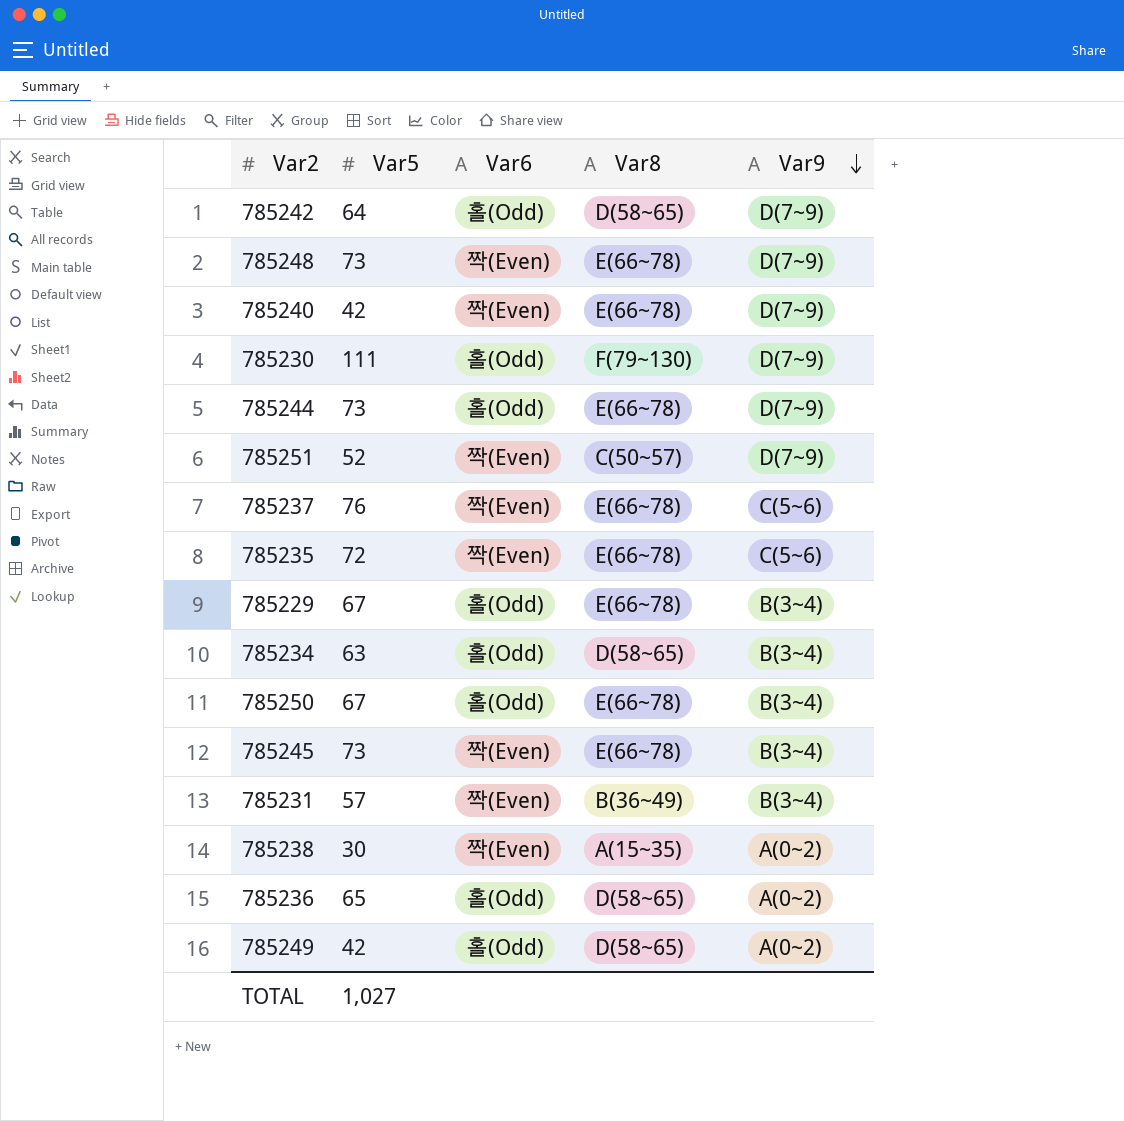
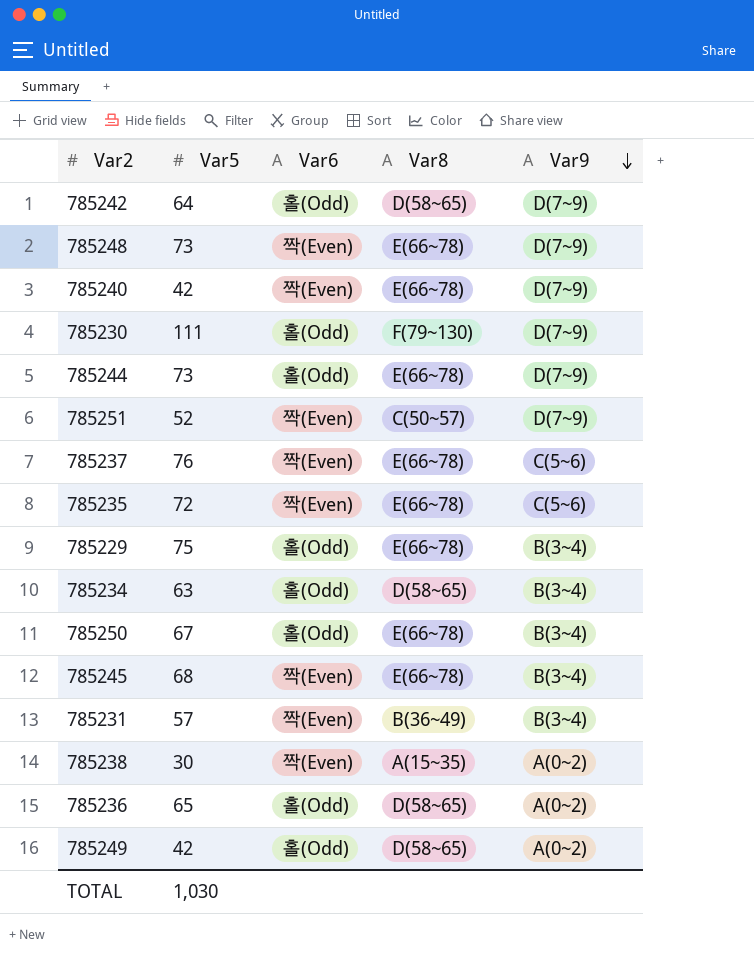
785229 | Var5: 67 -> 75
785245 | Var5: 73 -> 68
TOTAL | Var5: 1,027 -> 1,030

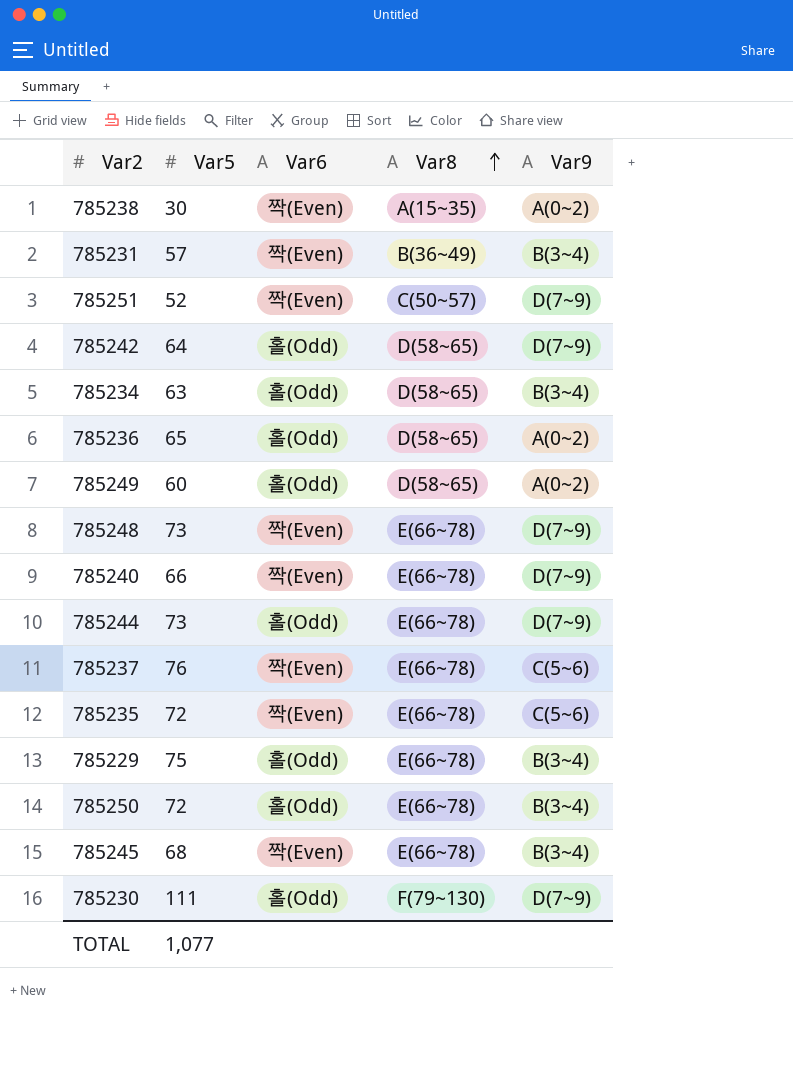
row order: Var9 descending -> Var8 ascending
785249 | Var5: 42 -> 60
785240 | Var5: 42 -> 66
785250 | Var5: 67 -> 72
TOTAL | Var5: 1,030 -> 1,077

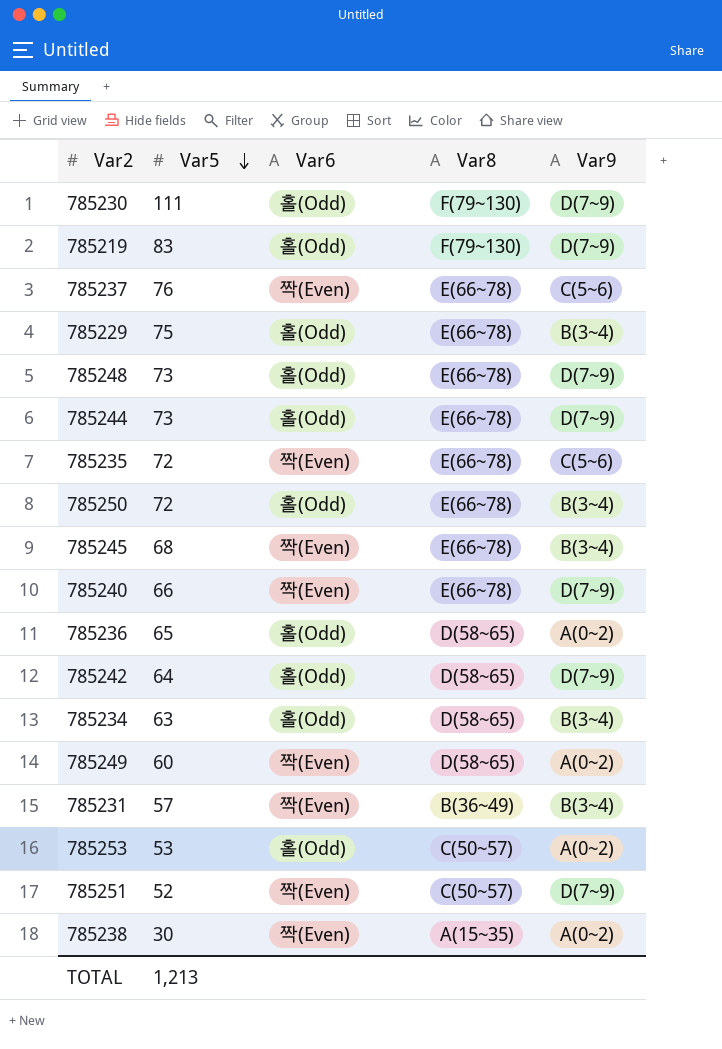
row order: Var8 ascending -> Var5 descending
row 785219: none -> 83 | 홀(Odd) | F(79~130) | D(7~9)
785248 | Var6: 짝(Even) -> 홀(Odd)
785249 | Var6: 홀(Odd) -> 짝(Even)
row 785253: none -> 53 | 홀(Odd) | C(50~57) | A(0~2)
TOTAL | Var5: 1,077 -> 1,213

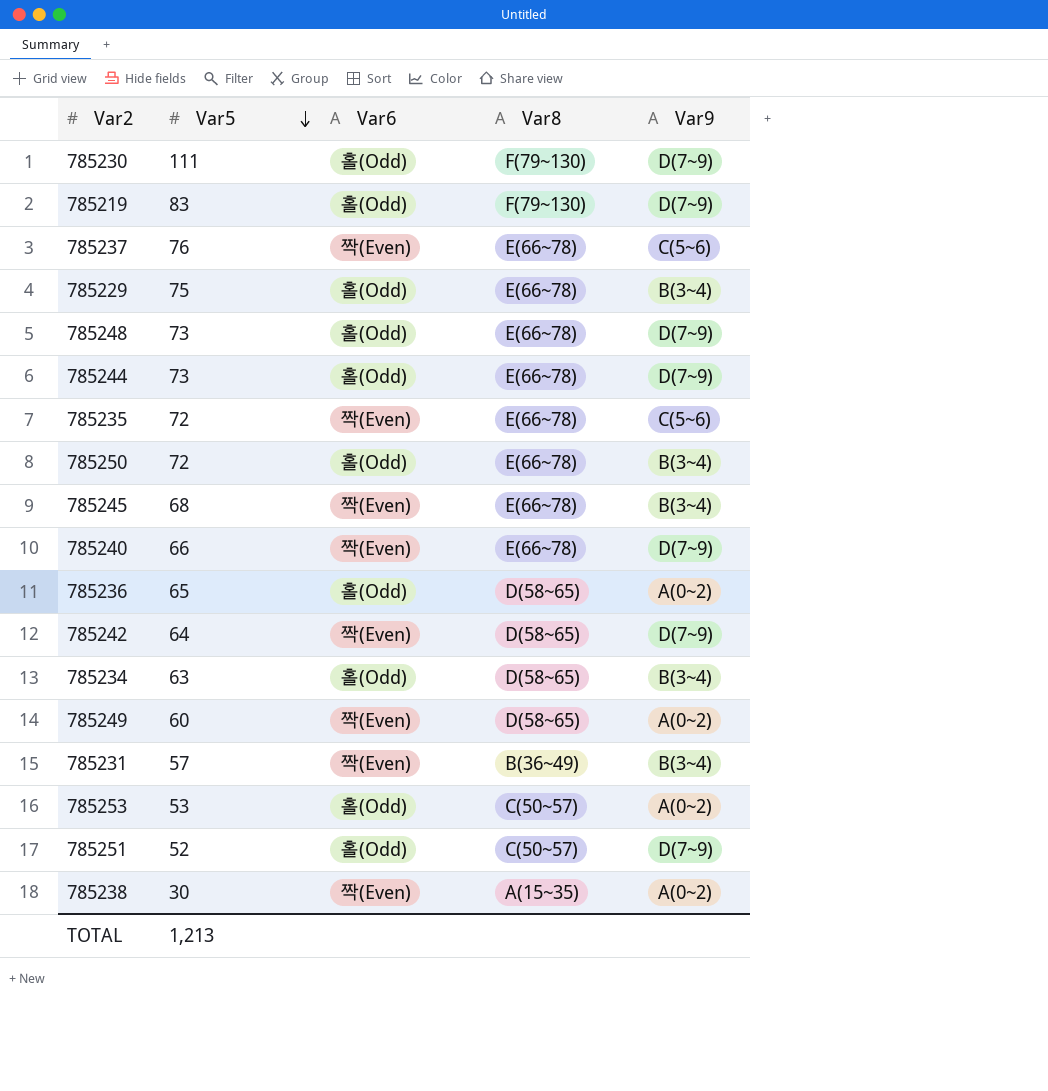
785242 | Var6: 홀(Odd) -> 짝(Even)
785251 | Var6: 짝(Even) -> 홀(Odd)

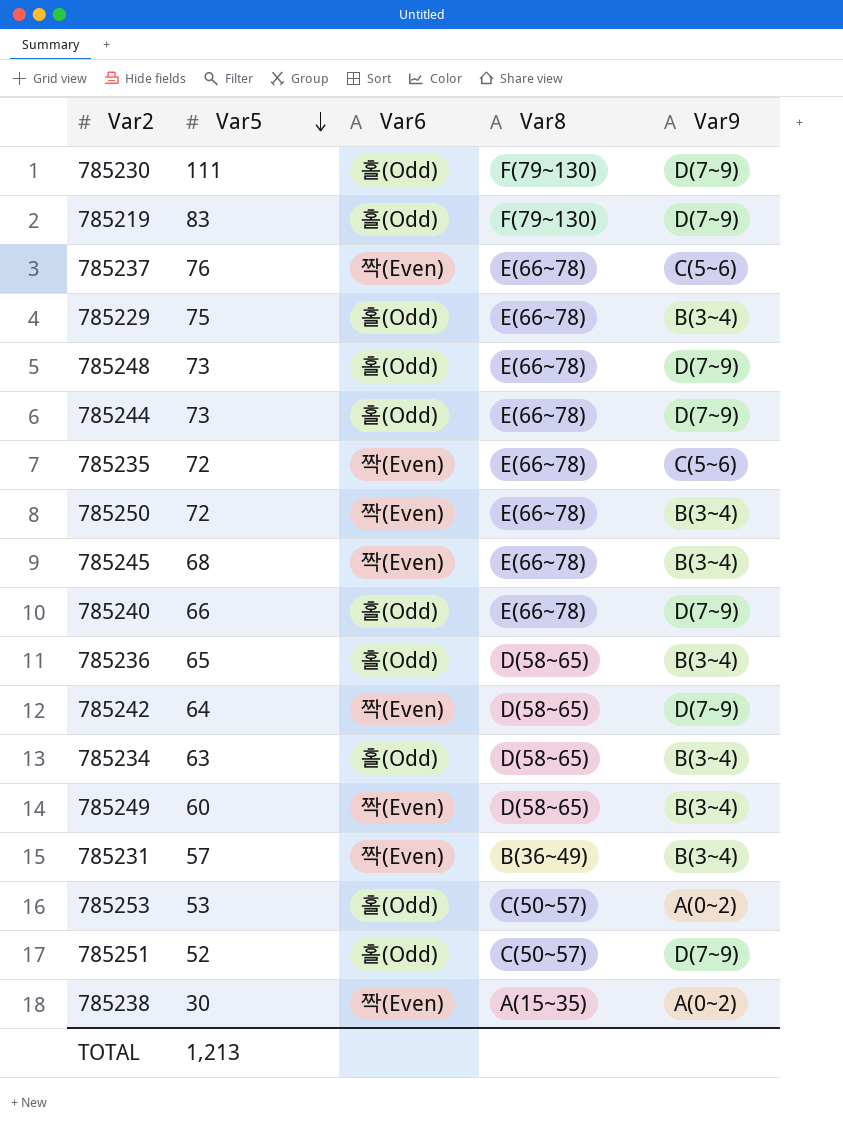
785250 | Var6: 홀(Odd) -> 짝(Even)
785240 | Var6: 짝(Even) -> 홀(Odd)
785236 | Var9: A(0~2) -> B(3~4)
785249 | Var9: A(0~2) -> B(3~4)

